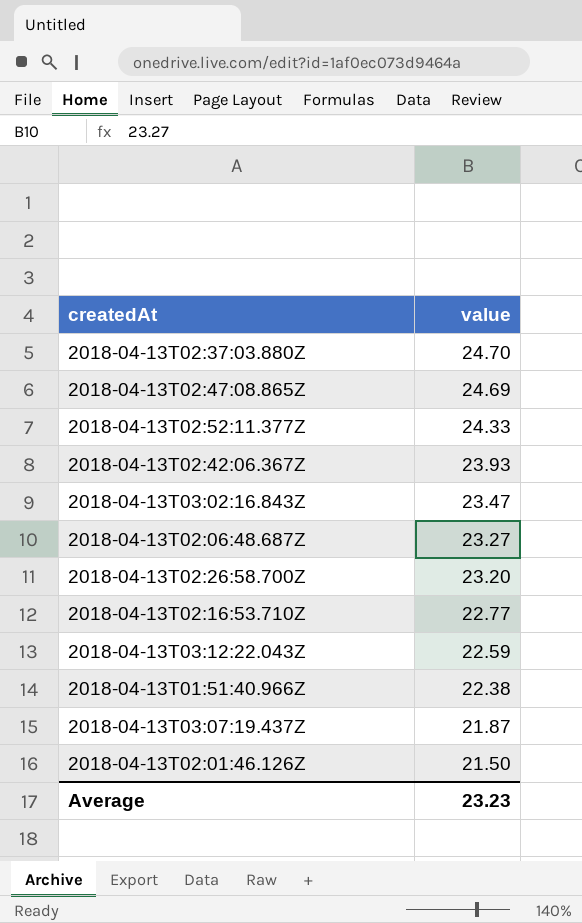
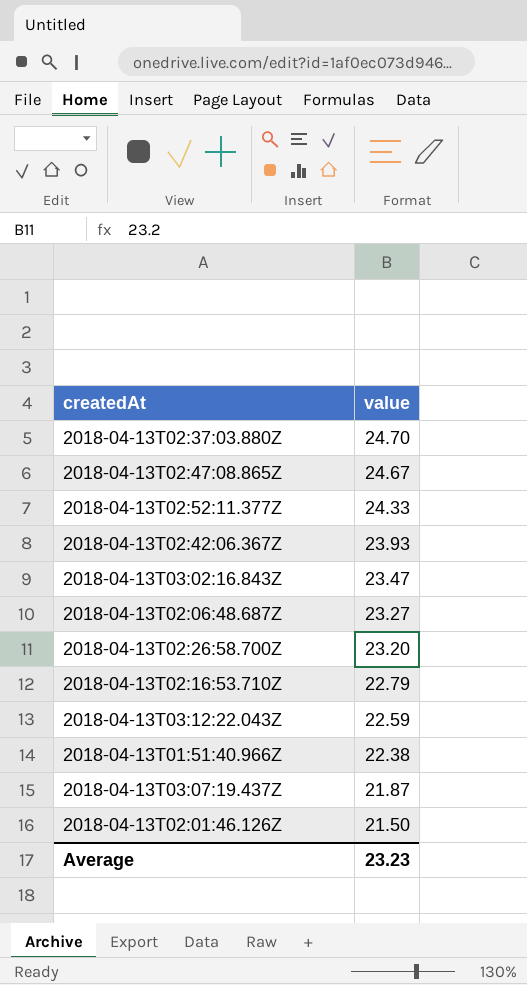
2018-04-13T02:47:08.865Z | value: 24.69 -> 24.67
2018-04-13T02:16:53.710Z | value: 22.77 -> 22.79

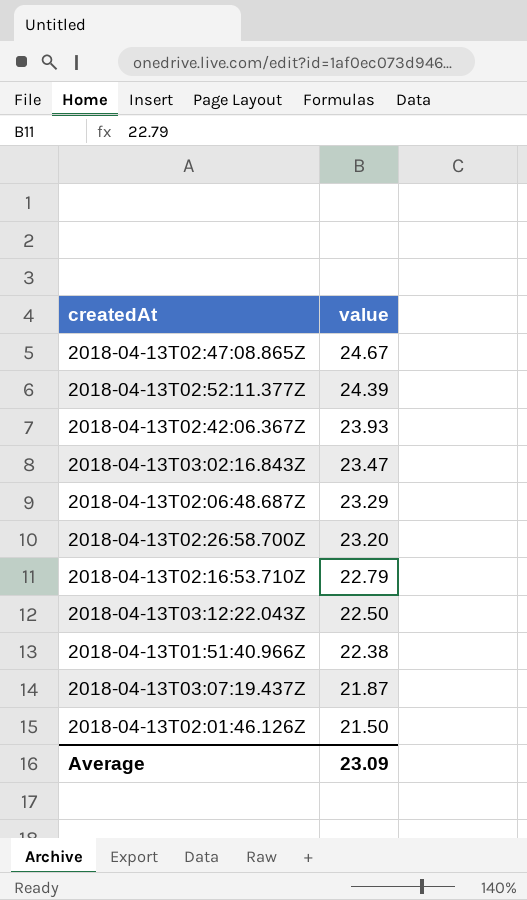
row 2018-04-13T02:37:03.880Z: 24.70 -> none
2018-04-13T02:52:11.377Z | value: 24.33 -> 24.39
2018-04-13T02:06:48.687Z | value: 23.27 -> 23.29
2018-04-13T03:12:22.043Z | value: 22.59 -> 22.50
Average | value: 23.23 -> 23.09

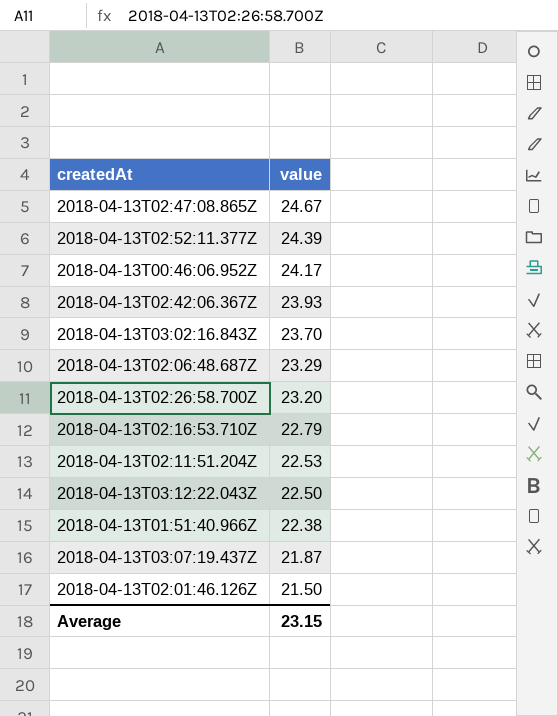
row 2018-04-13T00:46:06.952Z: none -> 24.17
2018-04-13T03:02:16.843Z | value: 23.47 -> 23.70
row 2018-04-13T02:11:51.204Z: none -> 22.53
Average | value: 23.09 -> 23.15

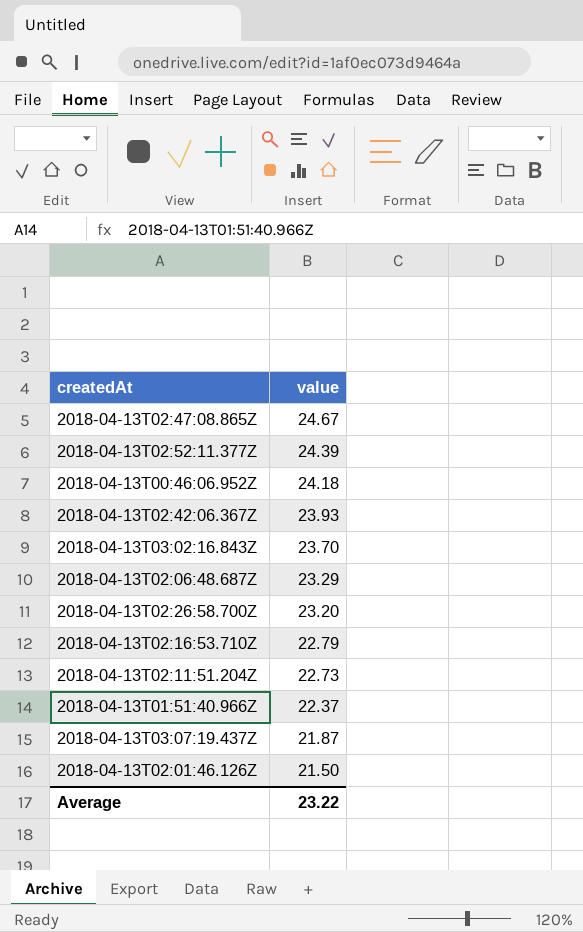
row 2018-04-13T03:12:22.043Z: 22.50 -> none
2018-04-13T00:46:06.952Z | value: 24.17 -> 24.18
2018-04-13T02:11:51.204Z | value: 22.53 -> 22.73
2018-04-13T01:51:40.966Z | value: 22.38 -> 22.37
Average | value: 23.15 -> 23.22

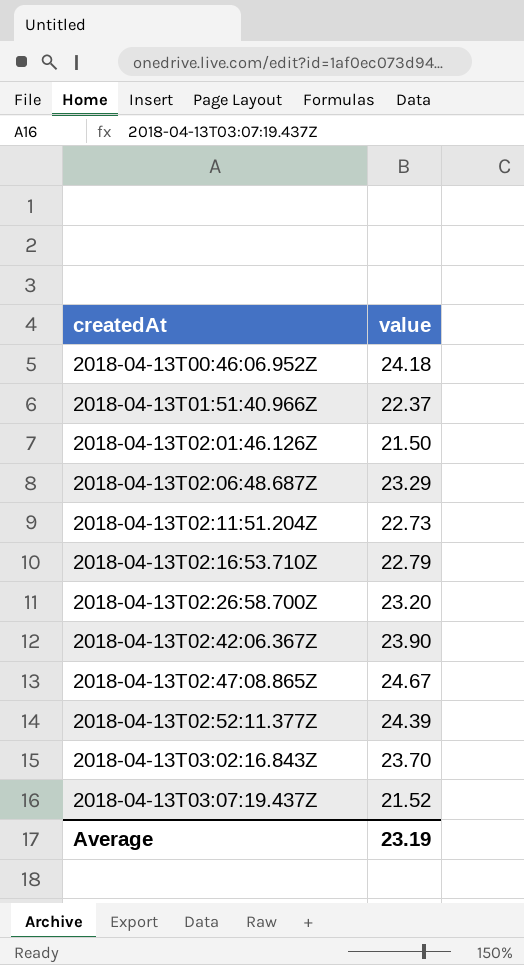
row order: value descending -> createdAt ascending
2018-04-13T02:42:06.367Z | value: 23.93 -> 23.90
2018-04-13T03:07:19.437Z | value: 21.87 -> 21.52
Average | value: 23.22 -> 23.19

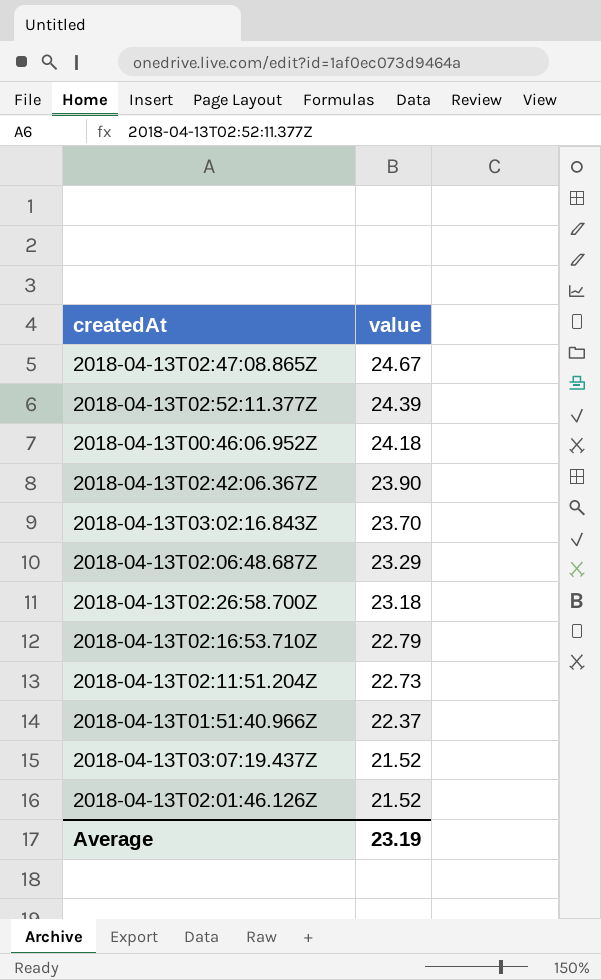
row order: createdAt ascending -> value descending
2018-04-13T02:26:58.700Z | value: 23.20 -> 23.18
2018-04-13T02:01:46.126Z | value: 21.50 -> 21.52

